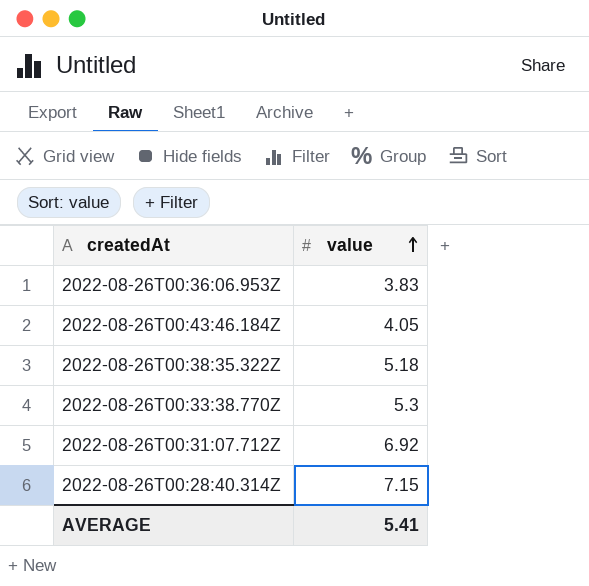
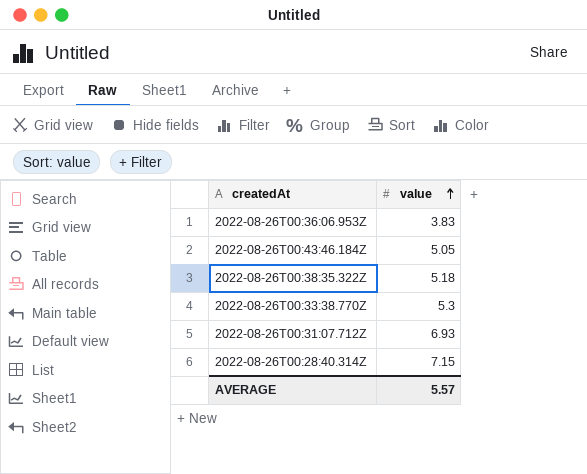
2022-08-26T00:43:46.184Z | value: 4.05 -> 5.05
2022-08-26T00:31:07.712Z | value: 6.92 -> 6.93
AVERAGE | value: 5.41 -> 5.57

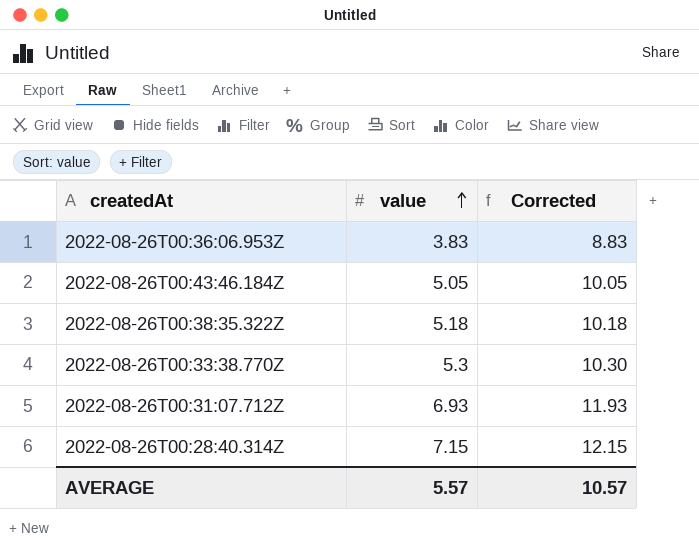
column Corrected | formula: none -> [value] + 5

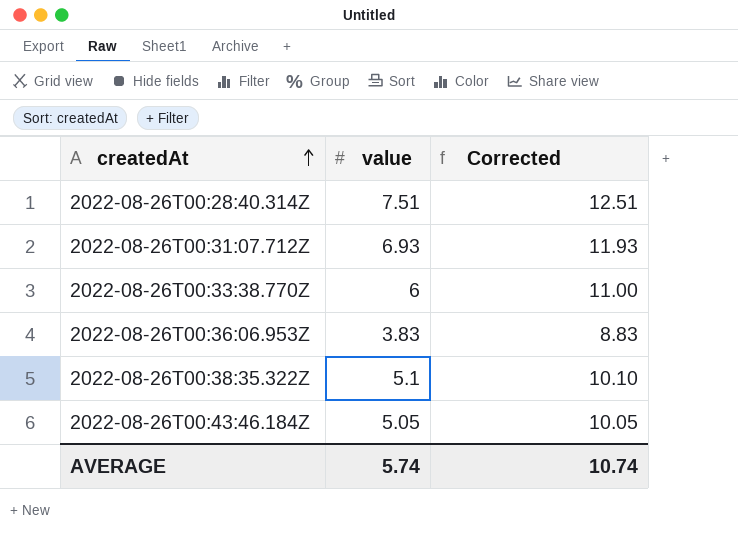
row order: value ascending -> createdAt ascending
2022-08-26T00:28:40.314Z | value: 7.15 -> 7.51
2022-08-26T00:28:40.314Z | Corrected: 12.15 -> 12.51
2022-08-26T00:33:38.770Z | value: 5.3 -> 6
2022-08-26T00:33:38.770Z | Corrected: 10.30 -> 11.00
2022-08-26T00:38:35.322Z | value: 5.18 -> 5.1
2022-08-26T00:38:35.322Z | Corrected: 10.18 -> 10.10
AVERAGE | value: 5.57 -> 5.74
AVERAGE | Corrected: 10.57 -> 10.74

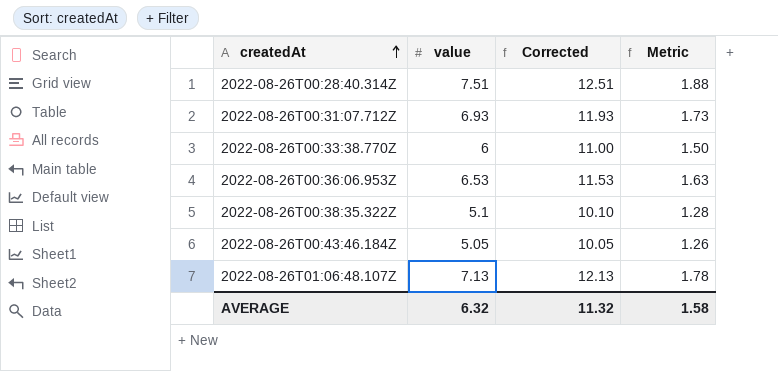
column Metric | formula: none -> [value] * 0.25
2022-08-26T00:36:06.953Z | value: 3.83 -> 6.53
2022-08-26T00:36:06.953Z | Corrected: 8.83 -> 11.53
row 2022-08-26T01:06:48.107Z: none -> 7.13 | 12.13 | 1.78
AVERAGE | value: 5.74 -> 6.32
AVERAGE | Corrected: 10.74 -> 11.32

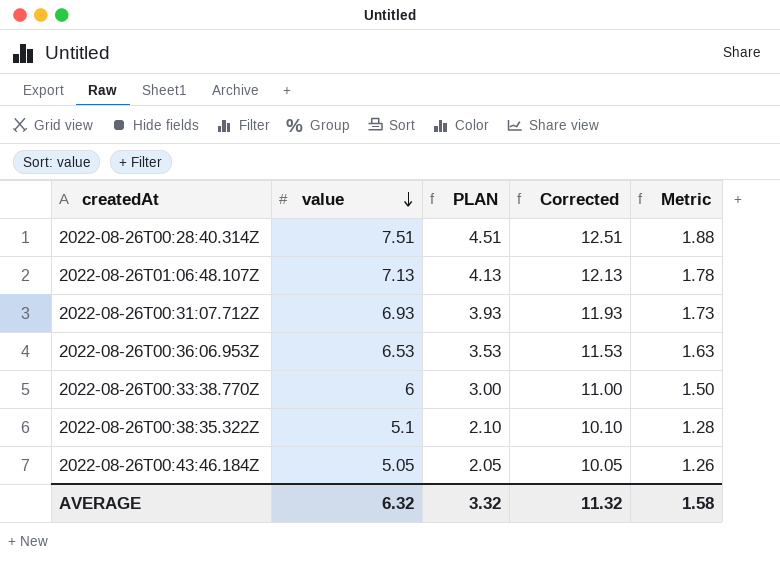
row order: createdAt ascending -> value descending
column PLAN | formula: none -> [value] - 3

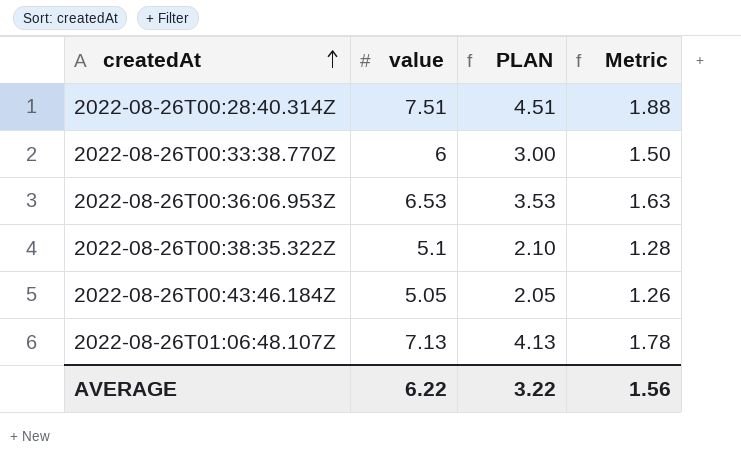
row order: value descending -> createdAt ascending
column Corrected | formula: [value] + 5 -> none
row 2022-08-26T00:31:07.712Z: 6.93 | 3.93 | 11.93 | 1.73 -> none
AVERAGE | value: 6.32 -> 6.22
AVERAGE | PLAN: 3.32 -> 3.22
AVERAGE | Metric: 1.58 -> 1.56

